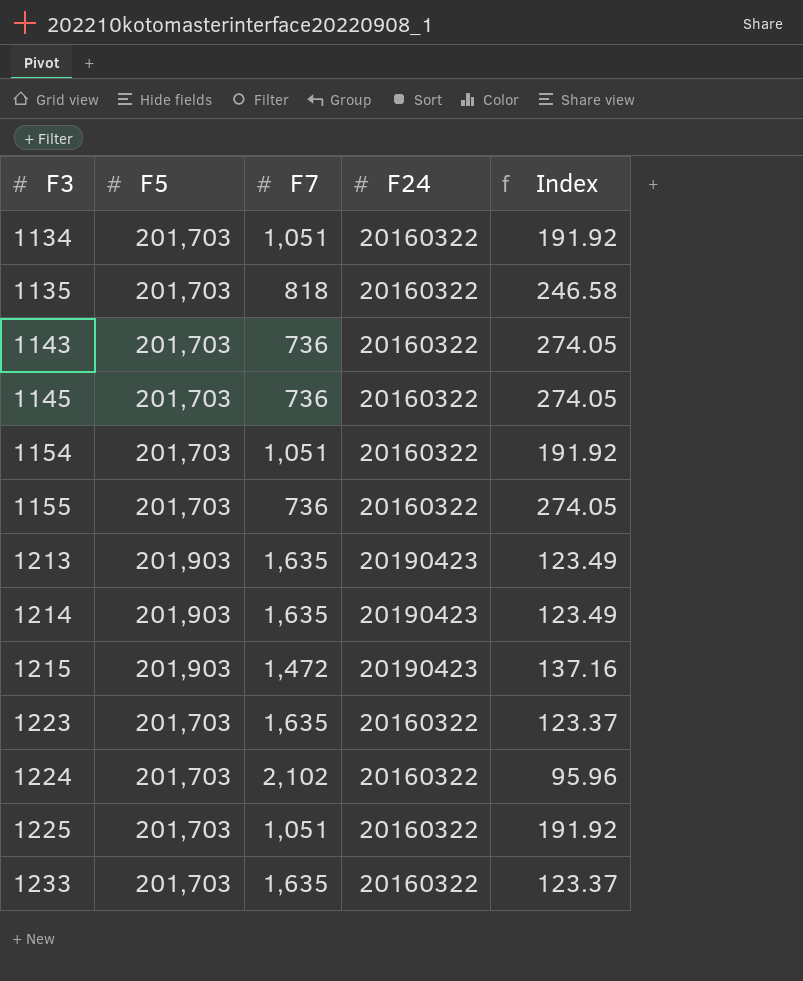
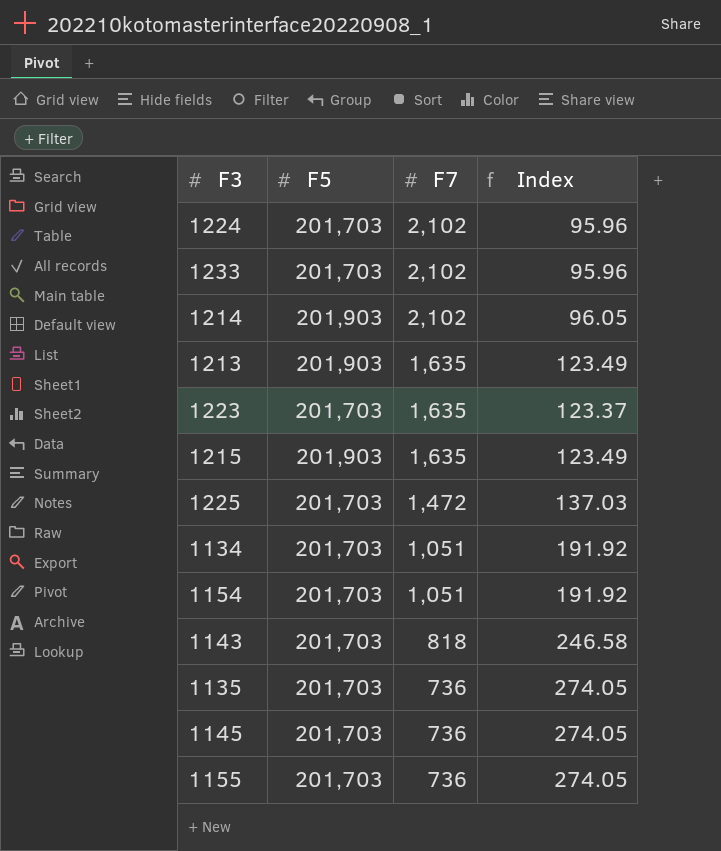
row order: F3 ascending -> F7 descending
column F24 | position: 4 -> none
1233 | F7: 1,635 -> 2,102
1233 | Index: 123.37 -> 95.96
1214 | F7: 1,635 -> 2,102
1214 | Index: 123.49 -> 96.05
1215 | F7: 1,472 -> 1,635
1215 | Index: 137.16 -> 123.49
1225 | F7: 1,051 -> 1,472
1225 | Index: 191.92 -> 137.03
1143 | F7: 736 -> 818
1143 | Index: 274.05 -> 246.58
1135 | F7: 818 -> 736
1135 | Index: 246.58 -> 274.05

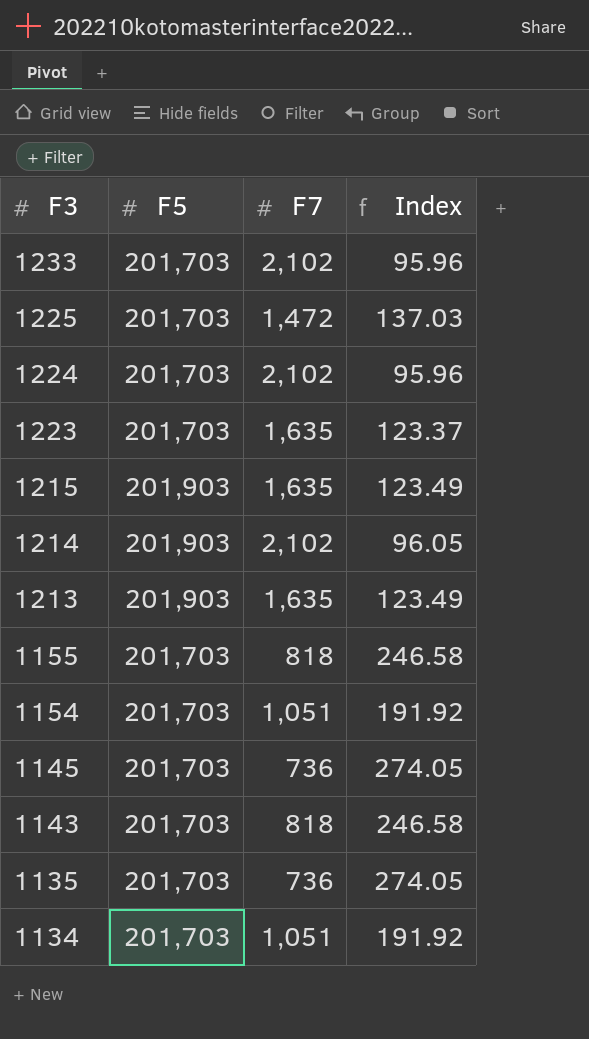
row order: F7 descending -> F3 descending
1155 | F7: 736 -> 818
1155 | Index: 274.05 -> 246.58

